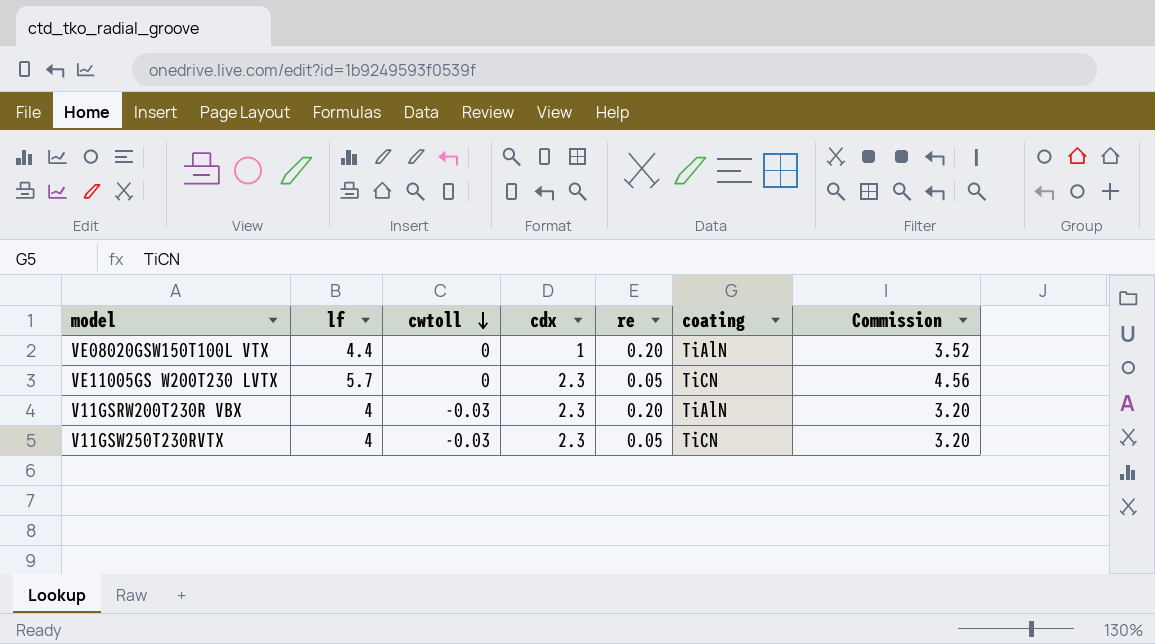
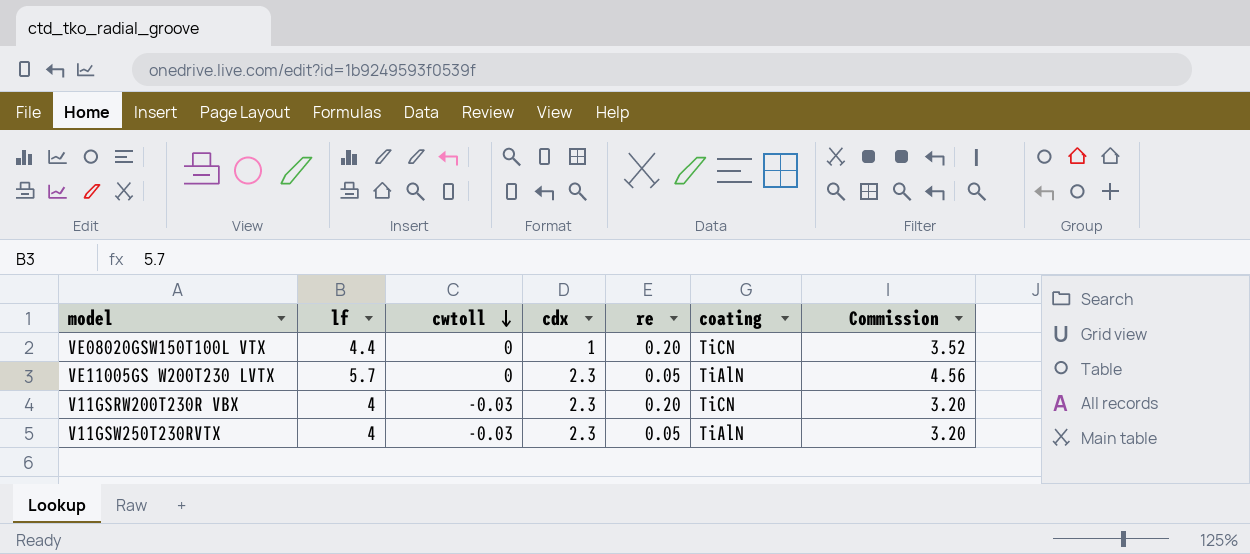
VE08020GSW150T100L VTX | coating: TiAlN -> TiCN
VE11005GS W200T230 LVTX | coating: TiCN -> TiAlN
V11GSRW200T230R VBX | coating: TiAlN -> TiCN
V11GSW250T230RVTX | coating: TiCN -> TiAlN

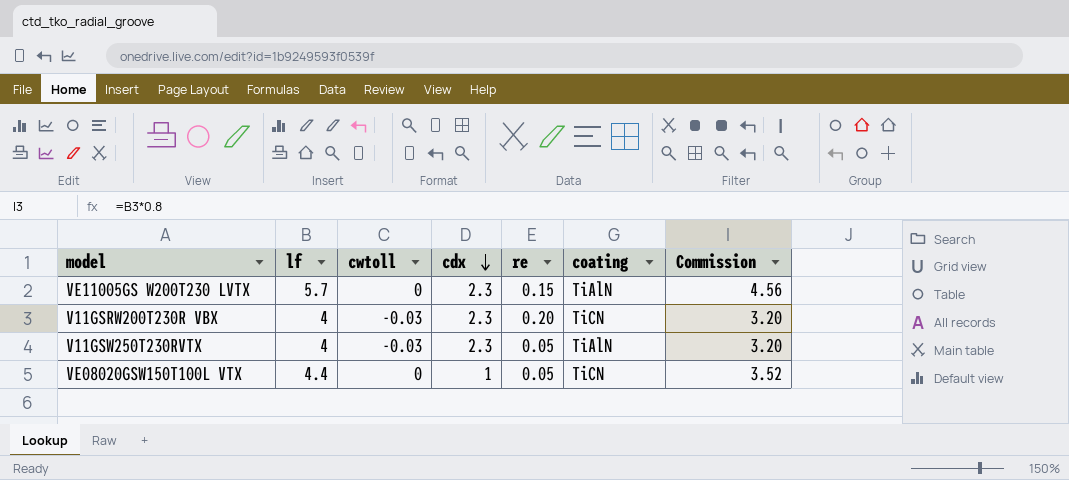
row order: cwtoll descending -> cdx descending
VE11005GS W200T230 LVTX | re: 0.05 -> 0.15
VE08020GSW150T100L VTX | re: 0.20 -> 0.05

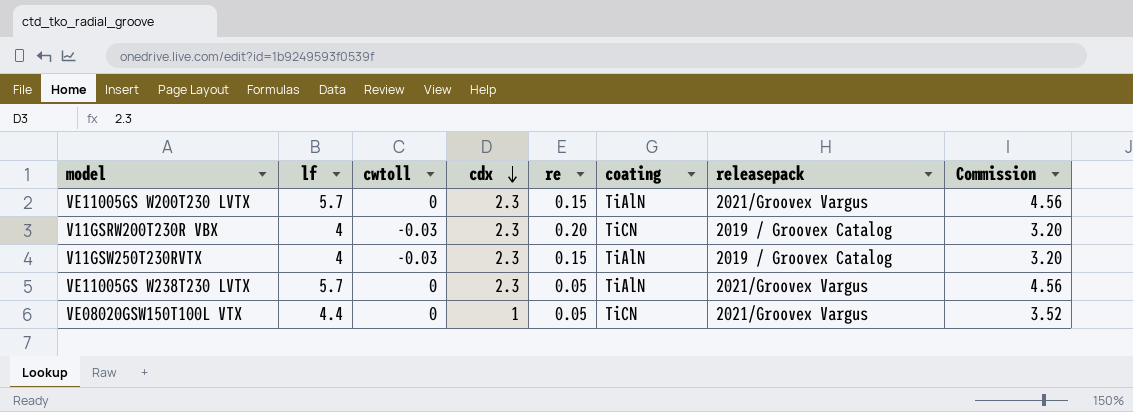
column releasepack | position: none -> 7
V11GSW250T230RVTX | re: 0.05 -> 0.15
row VE11005GS W238T230 LVTX: none -> 5.7 | 0 | 2.3 | 0.05 | TiAlN | 2021/Groovex Vargus | 4.56

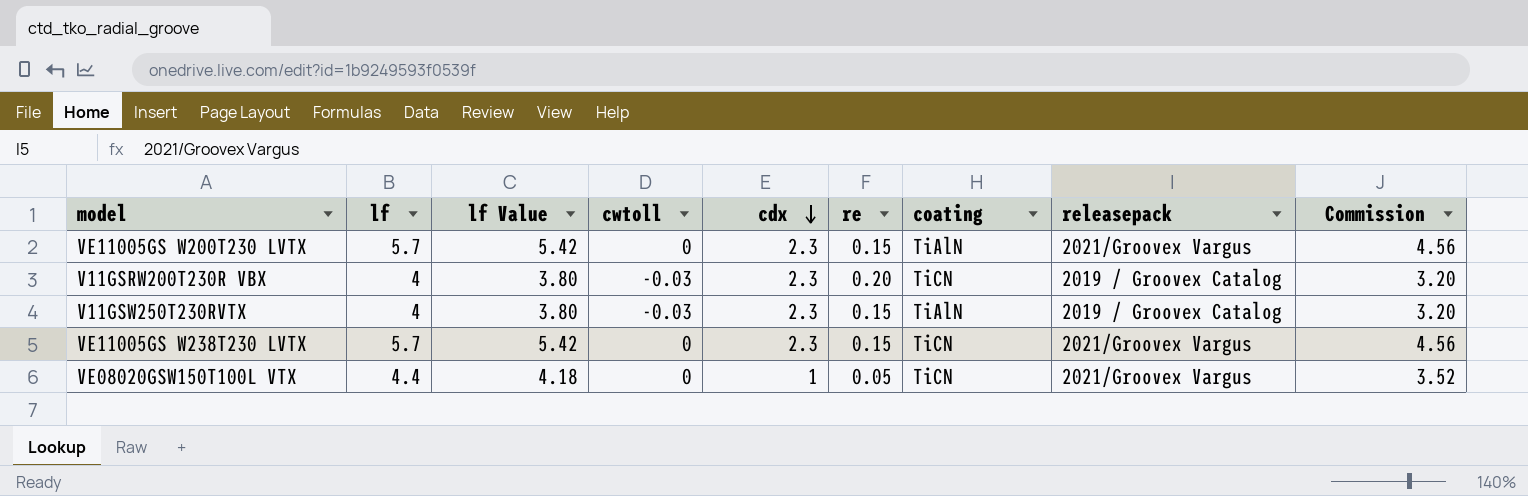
column lf Value | formula: none -> [lf] * 0.95
VE11005GS W238T230 LVTX | re: 0.05 -> 0.15
VE11005GS W238T230 LVTX | coating: TiAlN -> TiCN

